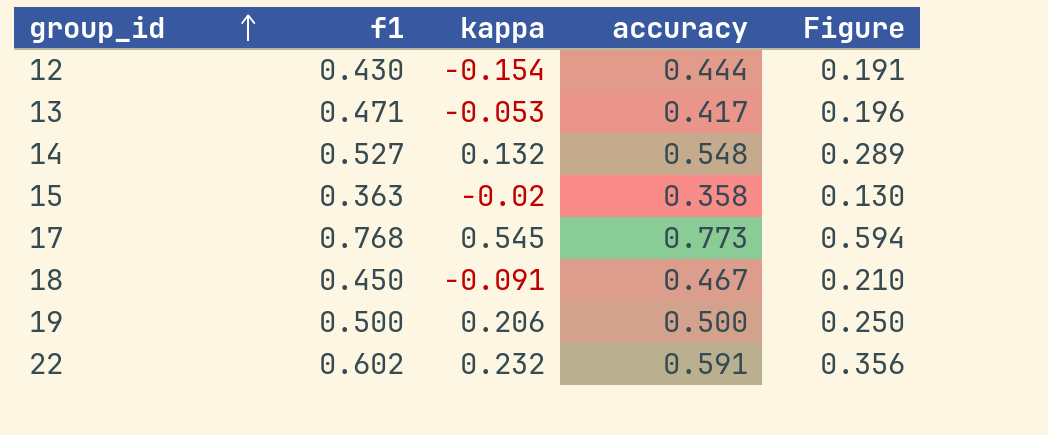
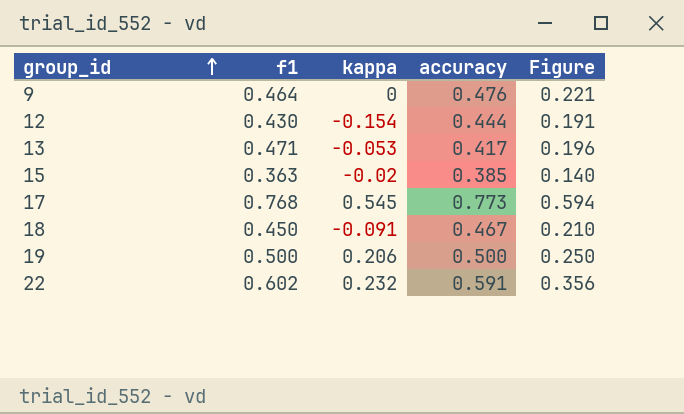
row 14: 0.527 | 0.132 | 0.548 | 0.289 -> none
row 9: none -> 0.464 | 0 | 0.476 | 0.221
15 | accuracy: 0.358 -> 0.385
15 | Figure: 0.130 -> 0.140

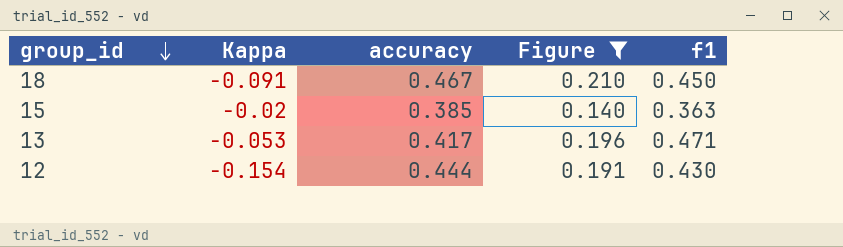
filter: none -> Figure <= 0.210
row order: group_id ascending -> group_id descending
column name: kappa -> Kappa
column f1 | position: 2 -> 5

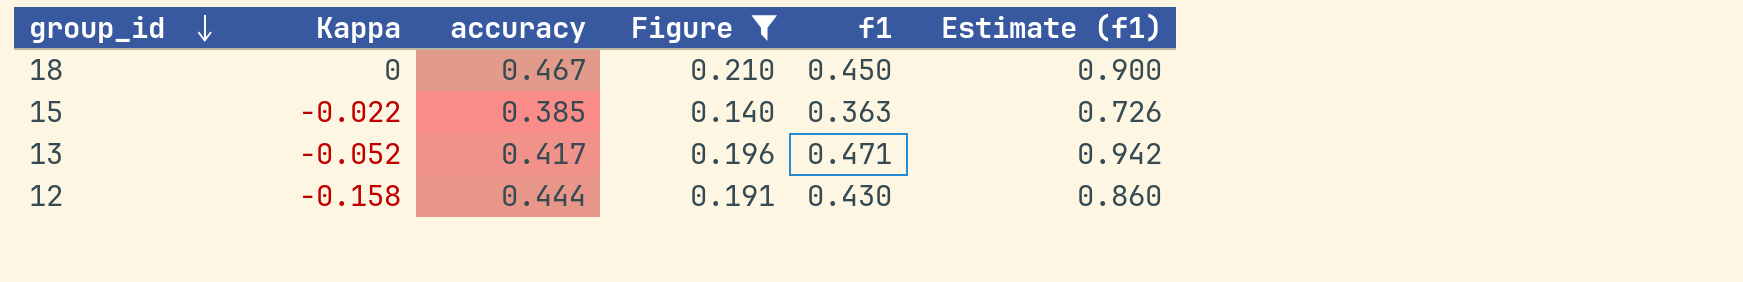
column Estimate (f1) | formula: none -> [f1] * 2
18 | Kappa: -0.091 -> 0
15 | Kappa: -0.02 -> -0.022
13 | Kappa: -0.053 -> -0.052
12 | Kappa: -0.154 -> -0.158

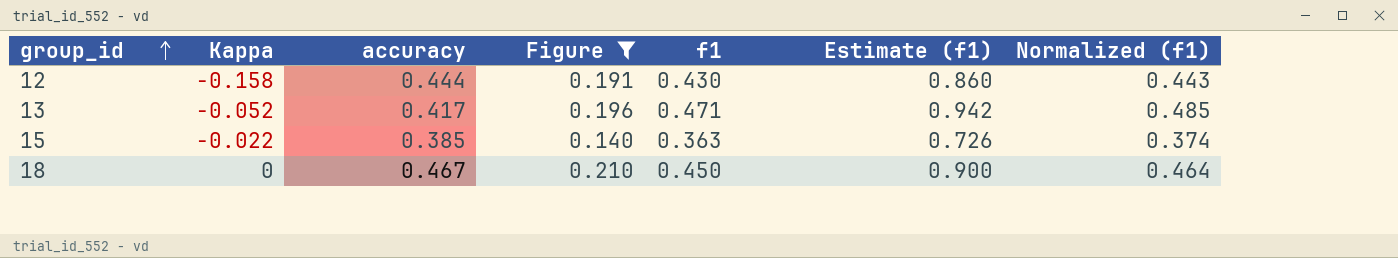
row order: group_id descending -> group_id ascending
column Normalized (f1) | formula: none -> [f1] * 1.03

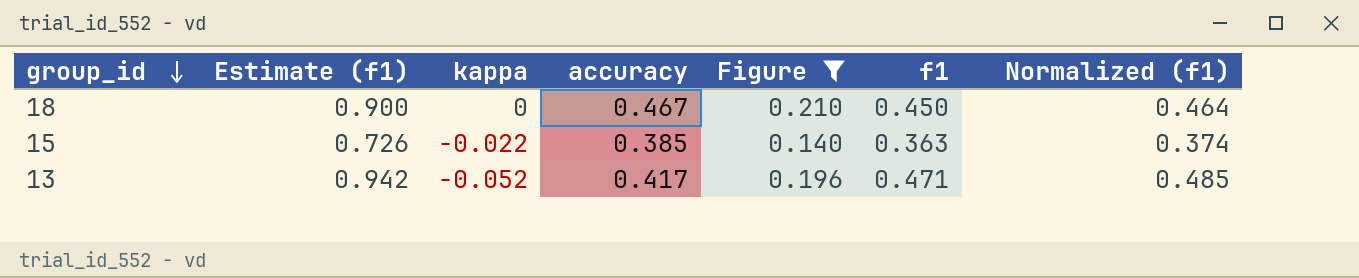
row order: group_id ascending -> group_id descending
column Estimate (f1) | position: 6 -> 2
column name: Kappa -> kappa
row 12: -0.158 | 0.444 | 0.191 | 0.430 | 0.860 | 0.443 -> none

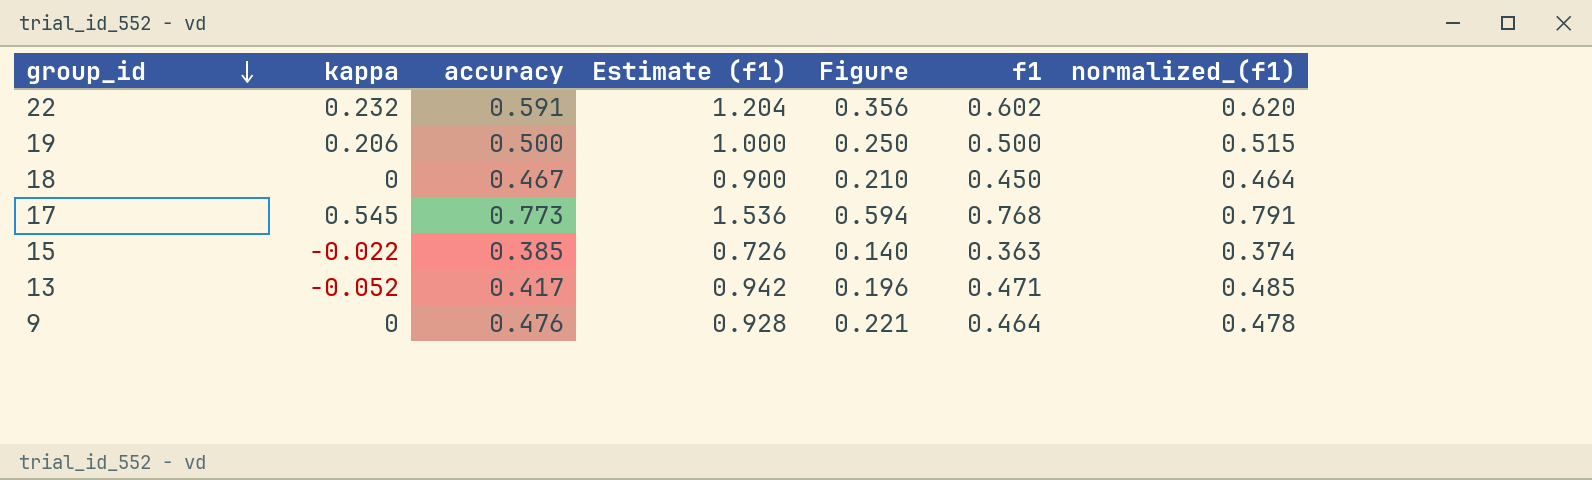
filter: Figure <= 0.210 -> none
column Estimate (f1) | position: 2 -> 4
column name: Normalized (f1) -> normalized_(f1)

